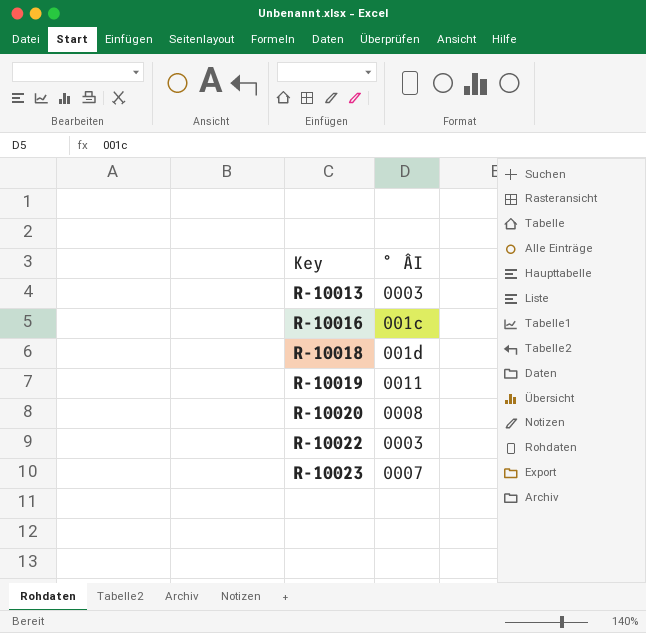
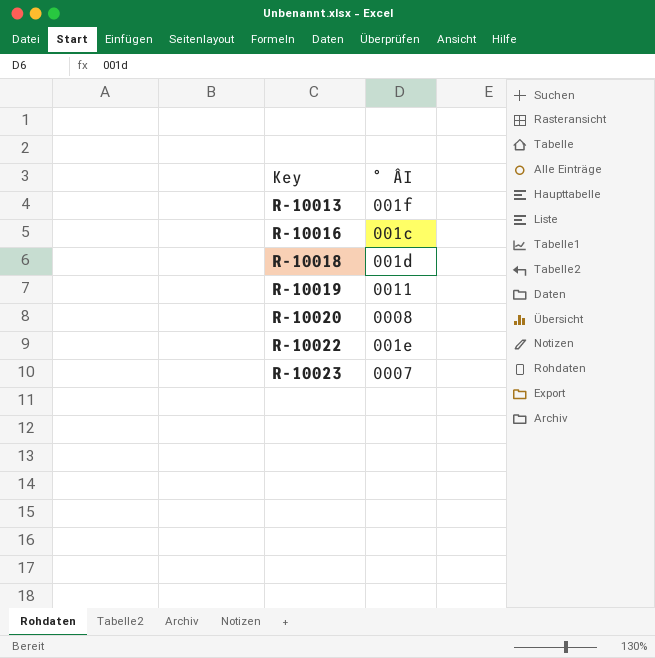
R-10013 | ° ÂI: 0003 -> 001f
R-10022 | ° ÂI: 0003 -> 001e

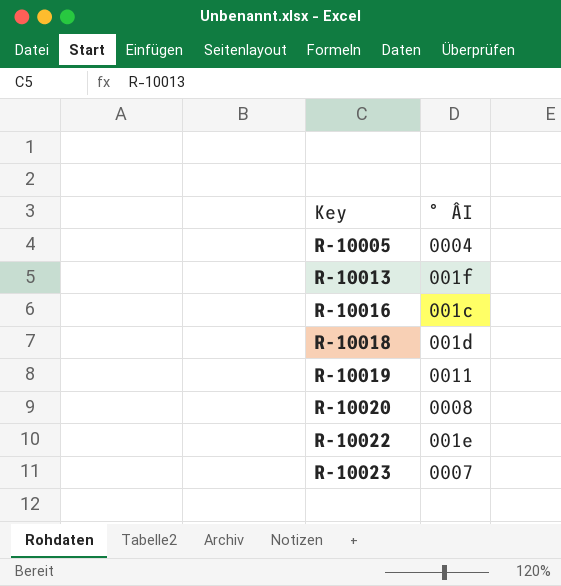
row R-10005: none -> 0004

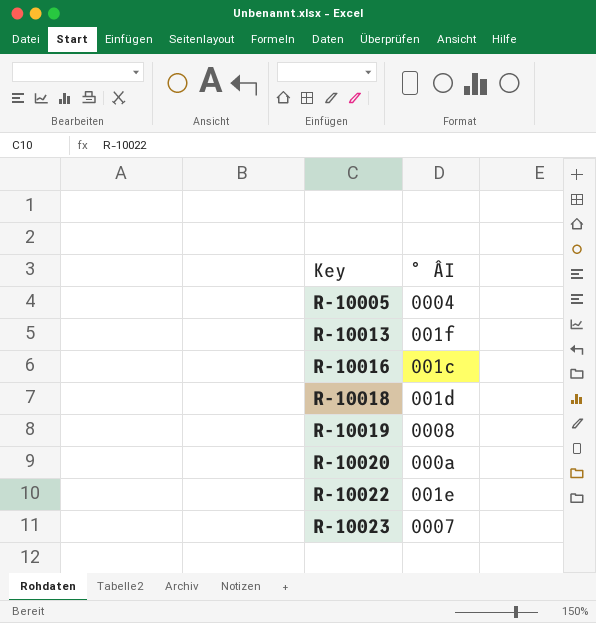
R-10019 | ° ÂI: 0011 -> 0008
R-10020 | ° ÂI: 0008 -> 000a

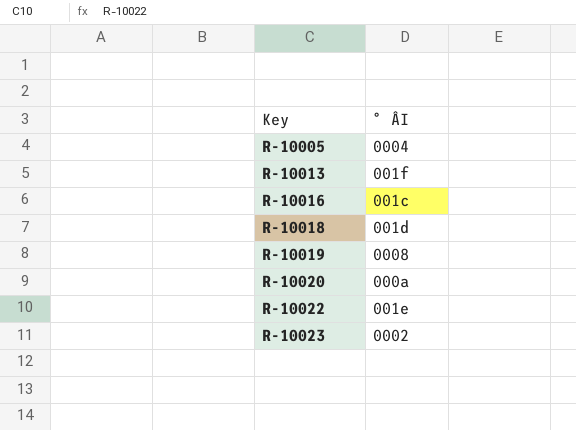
R-10023 | ° ÂI: 0007 -> 0002

